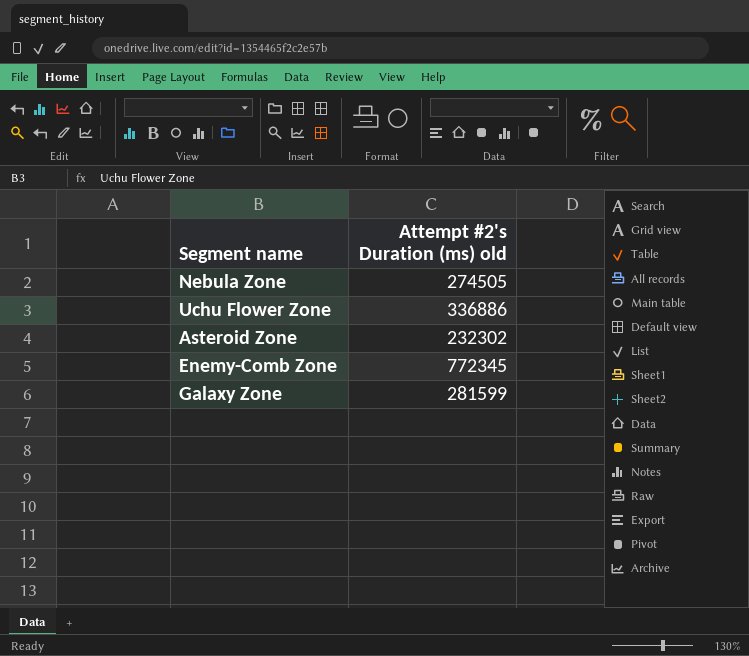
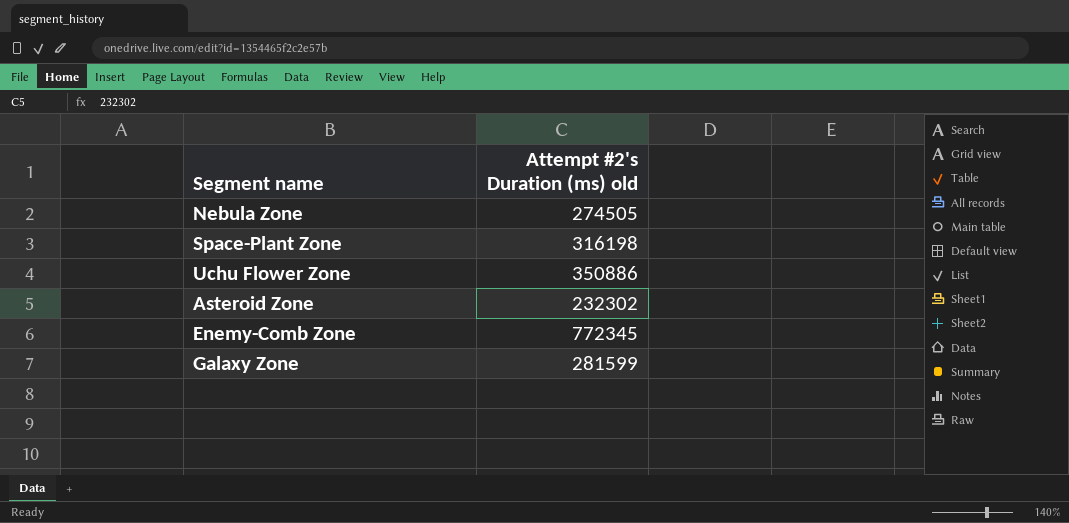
row Space-Plant Zone: none -> 316198
Uchu Flower Zone | Attempt #2's Duration (ms) old: 336886 -> 350886

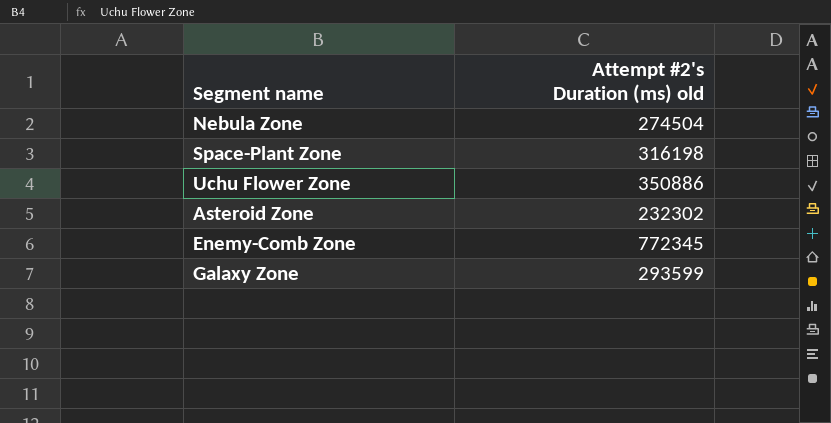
Nebula Zone | Attempt #2's Duration (ms) old: 274505 -> 274504
Galaxy Zone | Attempt #2's Duration (ms) old: 281599 -> 293599

